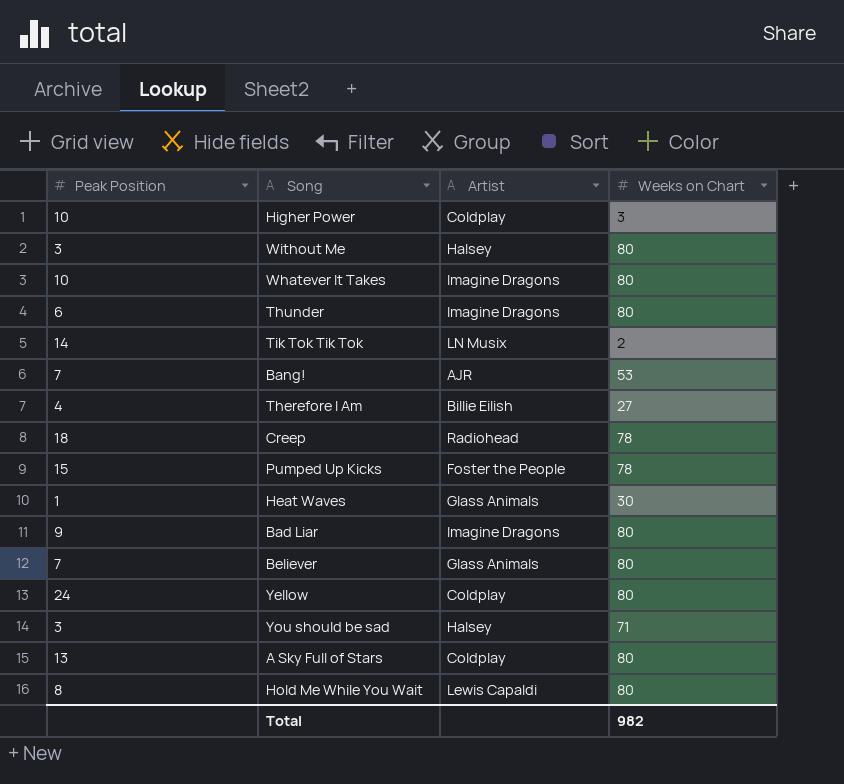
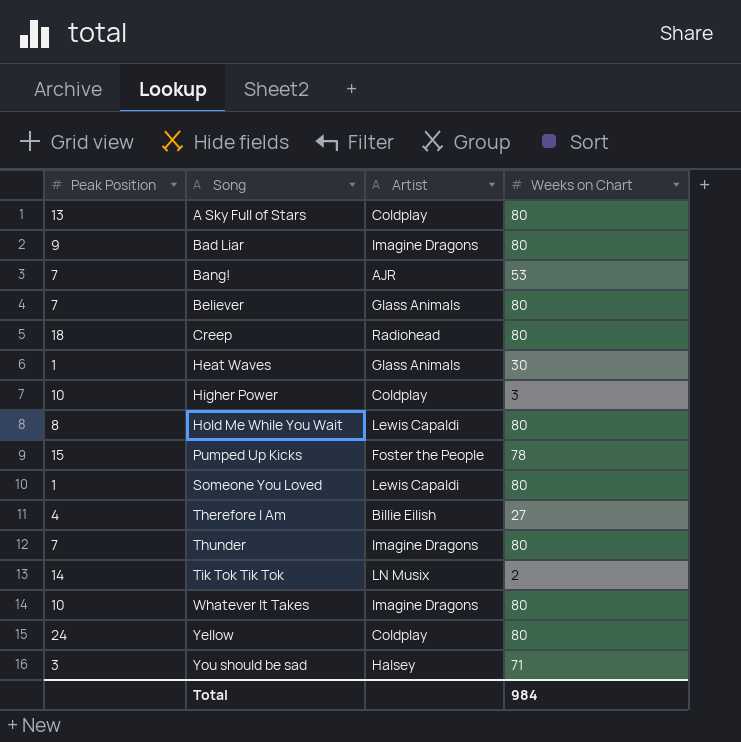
row order: none -> Song ascending
row Without Me: 3 | Halsey | 80 -> none
Creep | Weeks on Chart: 78 -> 80
row Someone You Loved: none -> 1 | Lewis Capaldi | 80
Thunder | Peak Position: 6 -> 7
Total | Weeks on Chart: 982 -> 984

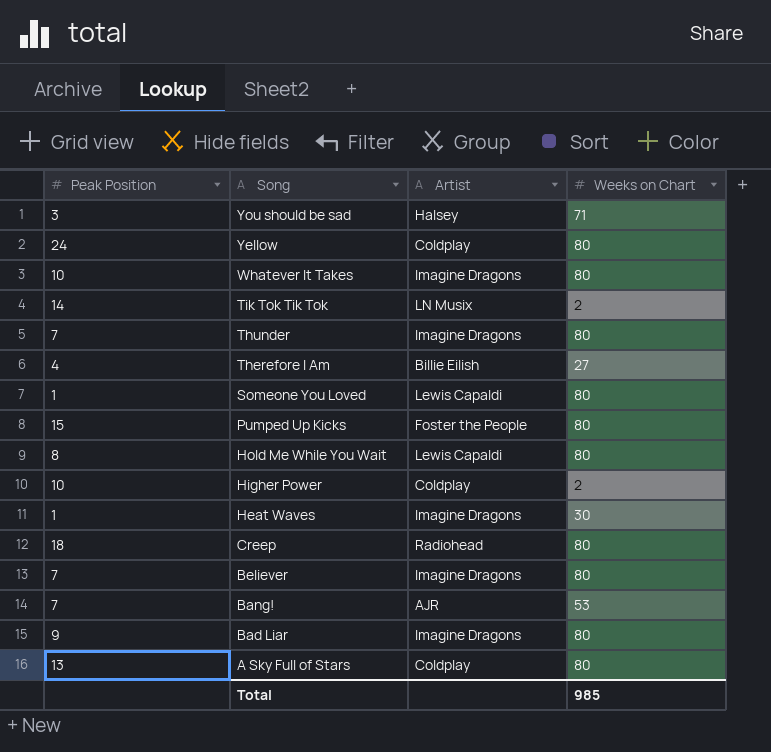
row order: Song ascending -> Song descending
Pumped Up Kicks | Weeks on Chart: 78 -> 80
Higher Power | Weeks on Chart: 3 -> 2
Heat Waves | Artist: Glass Animals -> Imagine Dragons
Believer | Artist: Glass Animals -> Imagine Dragons
Total | Weeks on Chart: 984 -> 985

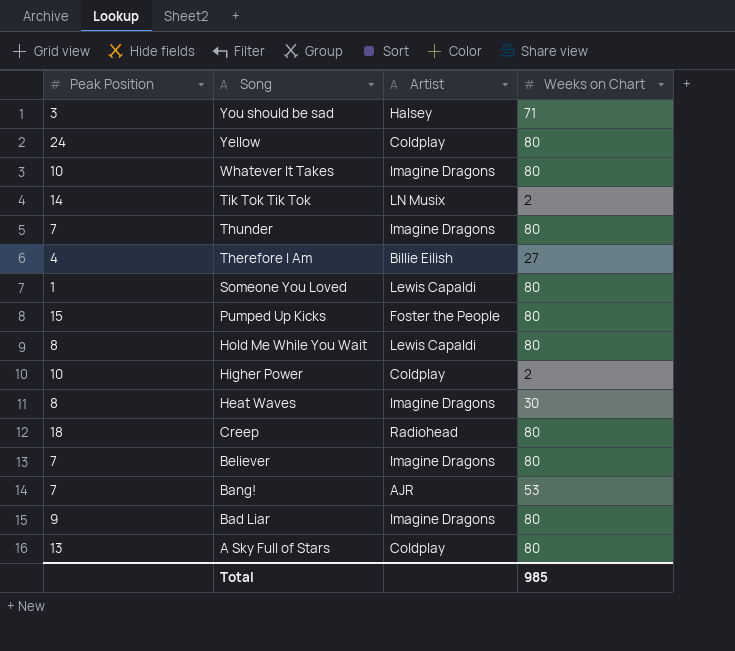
Heat Waves | Peak Position: 1 -> 8

